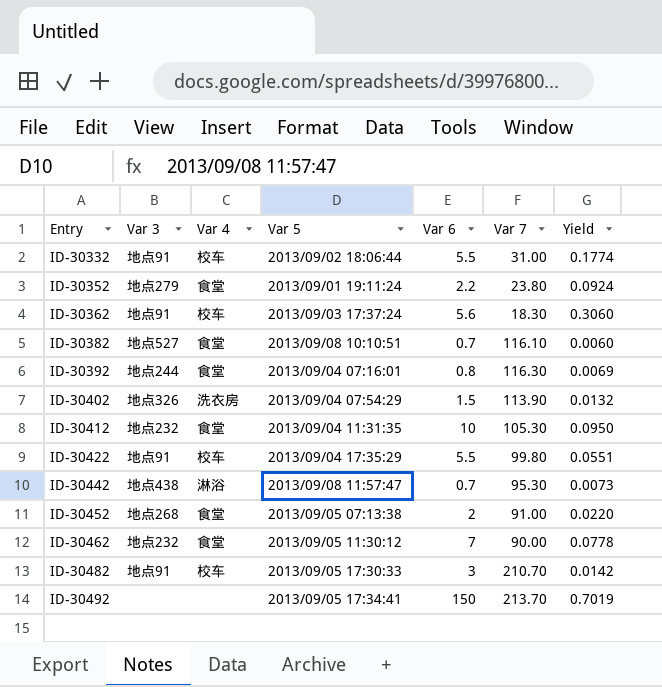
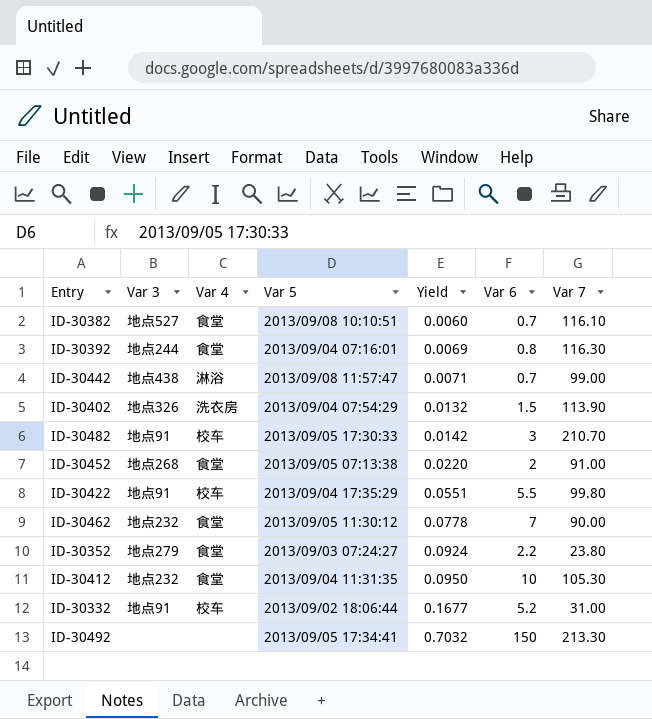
row order: Entry ascending -> Yield ascending
column Yield | position: 7 -> 5
row ID-30362: 地点91 | 校车 | 2013/09/03 17:37:24 | 5.6 | 18.30 | 0.3060 -> none
ID-30442 | Yield: 0.0073 -> 0.0071
ID-30442 | Var 7: 95.30 -> 99.00
ID-30352 | Var 5: 2013/09/01 19:11:24 -> 2013/09/03 07:24:27
ID-30332 | Yield: 0.1774 -> 0.1677
ID-30332 | Var 6: 5.5 -> 5.2
ID-30492 | Yield: 0.7019 -> 0.7032
ID-30492 | Var 7: 213.70 -> 213.30

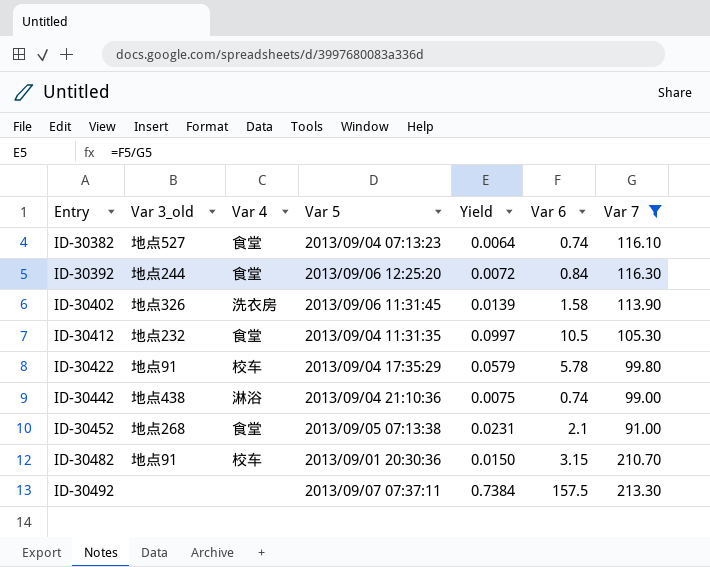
filter: none -> Var 7 >= 91.00
row order: Yield ascending -> Entry ascending
column name: Var 3 -> Var 3_old
ID-30382 | Var 5: 2013/09/08 10:10:51 -> 2013/09/04 07:13:23
ID-30382 | Yield: 0.0060 -> 0.0064
ID-30382 | Var 6: 0.7 -> 0.74
ID-30392 | Var 5: 2013/09/04 07:16:01 -> 2013/09/06 12:25:20
ID-30392 | Yield: 0.0069 -> 0.0072
ID-30392 | Var 6: 0.8 -> 0.84
ID-30402 | Var 5: 2013/09/04 07:54:29 -> 2013/09/06 11:31:45
ID-30402 | Yield: 0.0132 -> 0.0139
ID-30402 | Var 6: 1.5 -> 1.58
ID-30412 | Yield: 0.0950 -> 0.0997
ID-30412 | Var 6: 10 -> 10.5
ID-30422 | Yield: 0.0551 -> 0.0579
ID-30422 | Var 6: 5.5 -> 5.78
ID-30442 | Var 5: 2013/09/08 11:57:47 -> 2013/09/04 21:10:36
ID-30442 | Yield: 0.0071 -> 0.0075
ID-30442 | Var 6: 0.7 -> 0.74
ID-30452 | Yield: 0.0220 -> 0.0231
ID-30452 | Var 6: 2 -> 2.1
ID-30482 | Var 5: 2013/09/05 17:30:33 -> 2013/09/01 20:30:36
ID-30482 | Yield: 0.0142 -> 0.0150
ID-30482 | Var 6: 3 -> 3.15
ID-30492 | Var 5: 2013/09/05 17:34:41 -> 2013/09/07 07:37:11
ID-30492 | Yield: 0.7032 -> 0.7384
ID-30492 | Var 6: 150 -> 157.5

